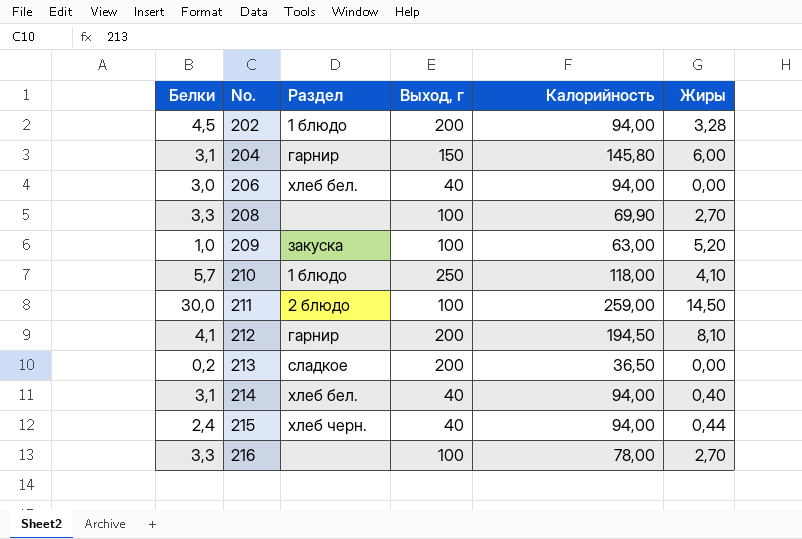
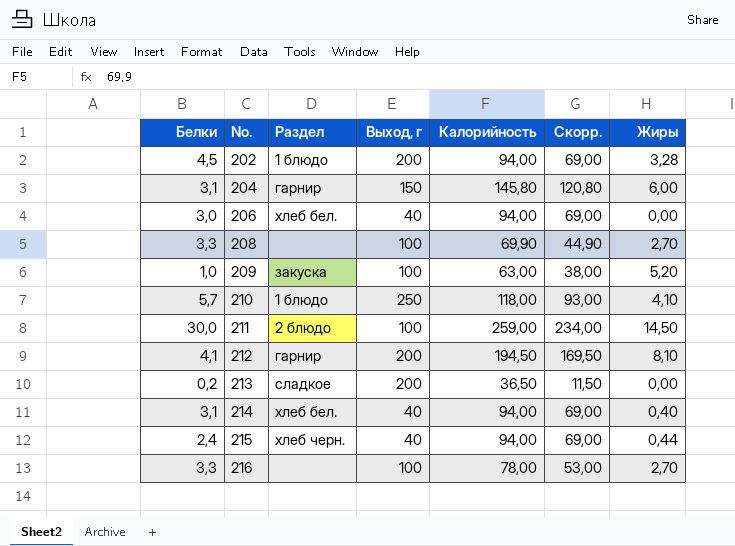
column Скорр. | formula: none -> [Калорийность] - 25

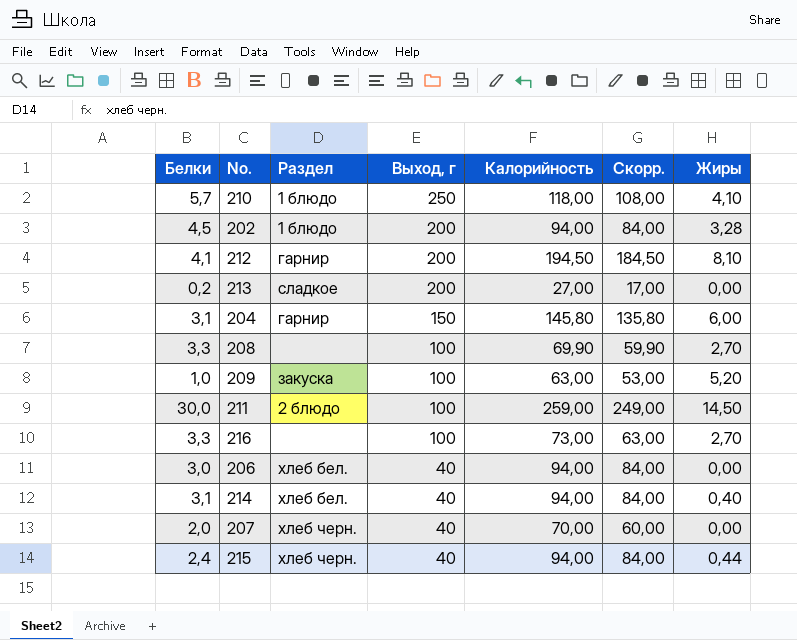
row order: No. ascending -> Выход, г descending
column Скорр. | formula: [Калорийность] - 25 -> [Калорийность] - 10
213 | Калорийность: 36,50 -> 27,00
216 | Калорийность: 78,00 -> 73,00
row 207: none -> 2,0 | хлеб черн. | 40 | 70,00 | 60,00 | 0,00

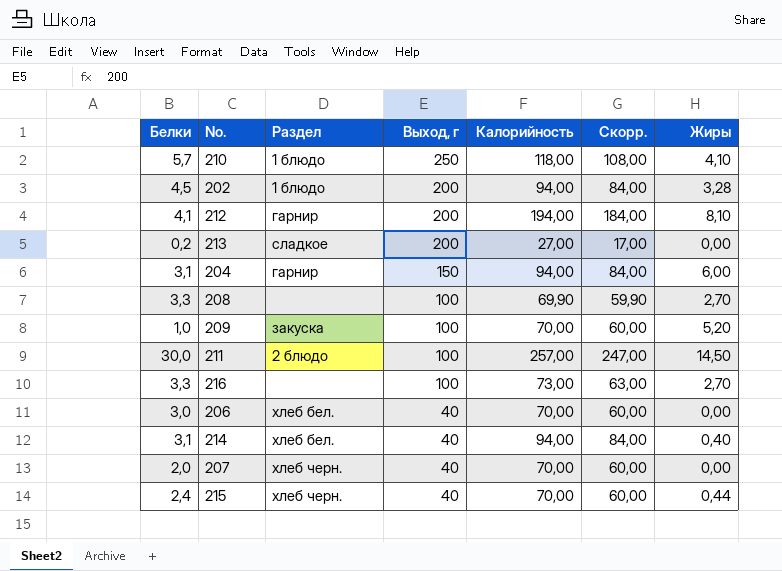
212 | Калорийность: 194,50 -> 194,00
212 | Скорр.: 184,50 -> 184,00
204 | Калорийность: 145,80 -> 94,00
204 | Скорр.: 135,80 -> 84,00
209 | Калорийность: 63,00 -> 70,00
209 | Скорр.: 53,00 -> 60,00
211 | Калорийность: 259,00 -> 257,00
211 | Скорр.: 249,00 -> 247,00
206 | Калорийность: 94,00 -> 70,00
206 | Скорр.: 84,00 -> 60,00
215 | Калорийность: 94,00 -> 70,00
215 | Скорр.: 84,00 -> 60,00

